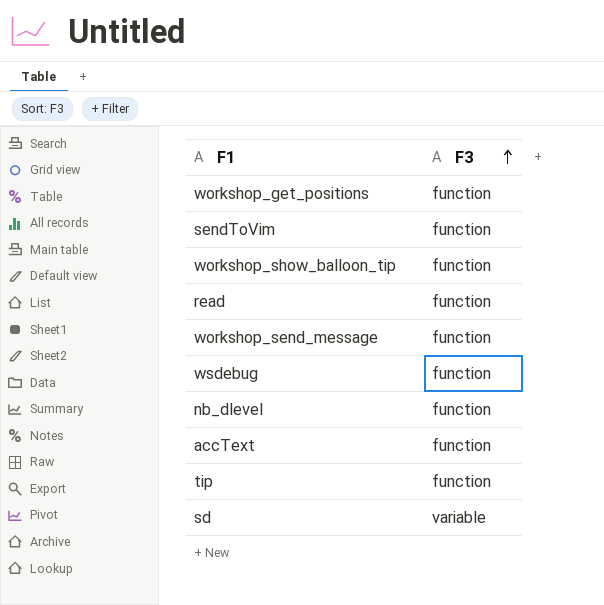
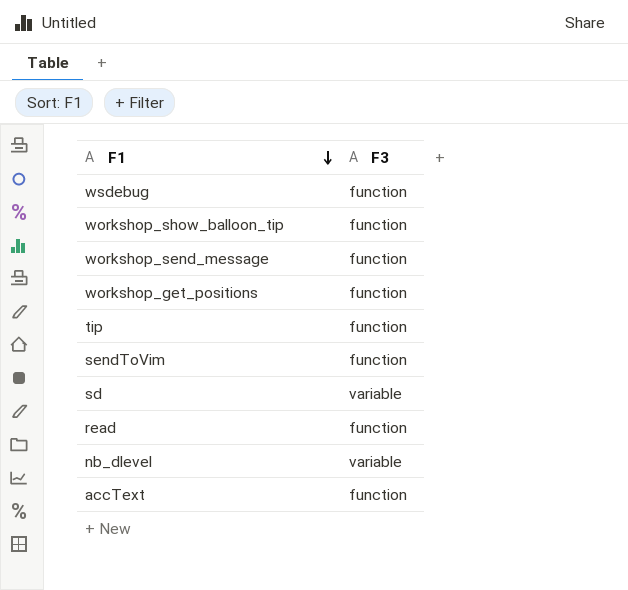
row order: F3 ascending -> F1 descending
nb_dlevel | F3: function -> variable

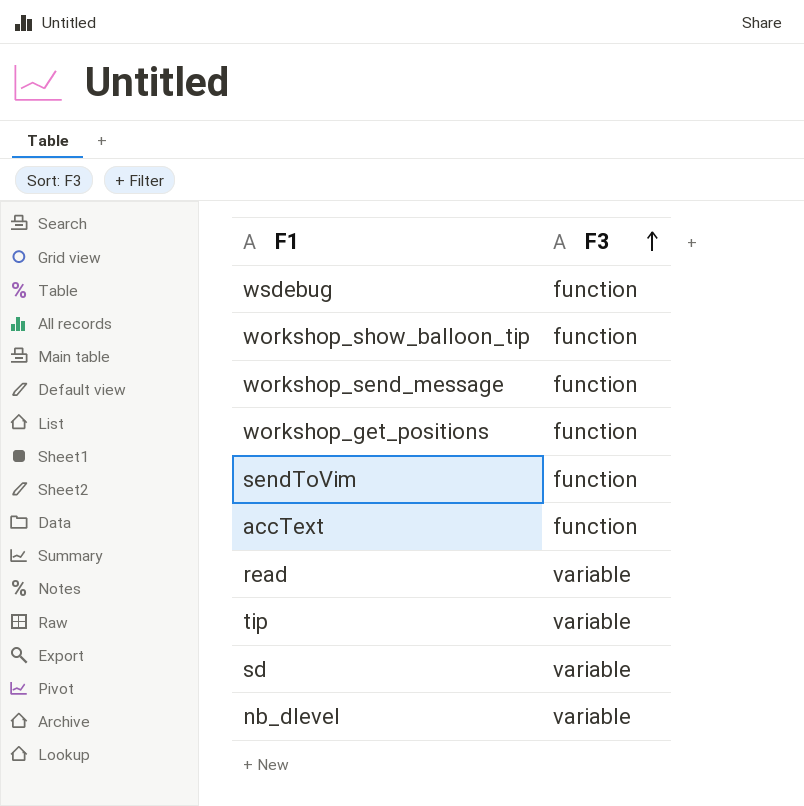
row order: F1 descending -> F3 ascending
read | F3: function -> variable
tip | F3: function -> variable

